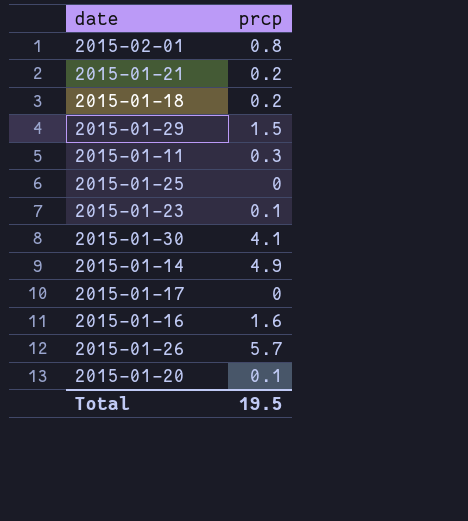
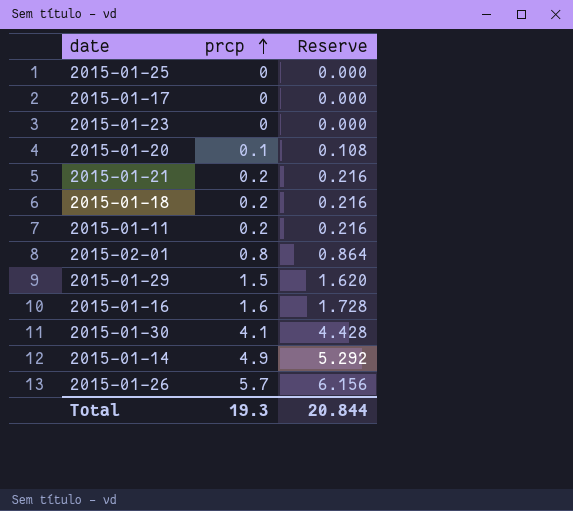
row order: none -> prcp ascending
column Reserve | formula: none -> [prcp] * 1.08
2015-01-23 | prcp: 0.1 -> 0
2015-01-11 | prcp: 0.3 -> 0.2
Total | prcp: 19.5 -> 19.3

